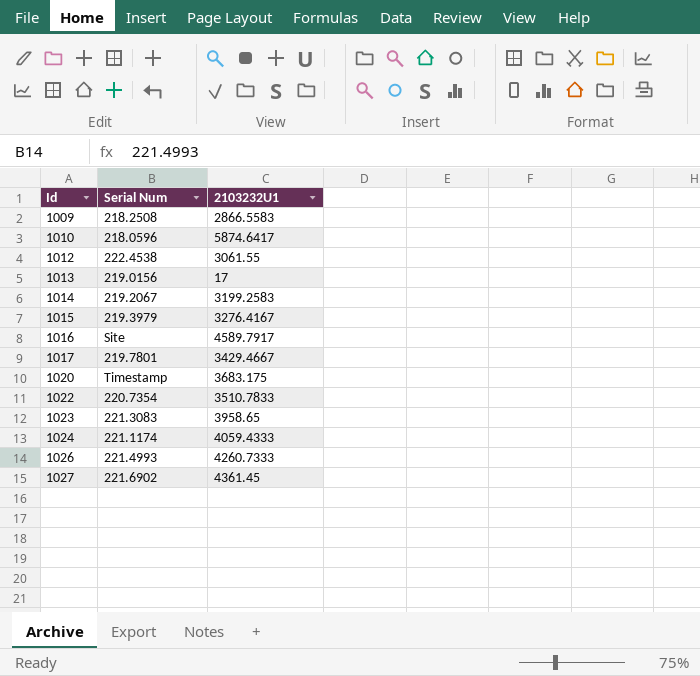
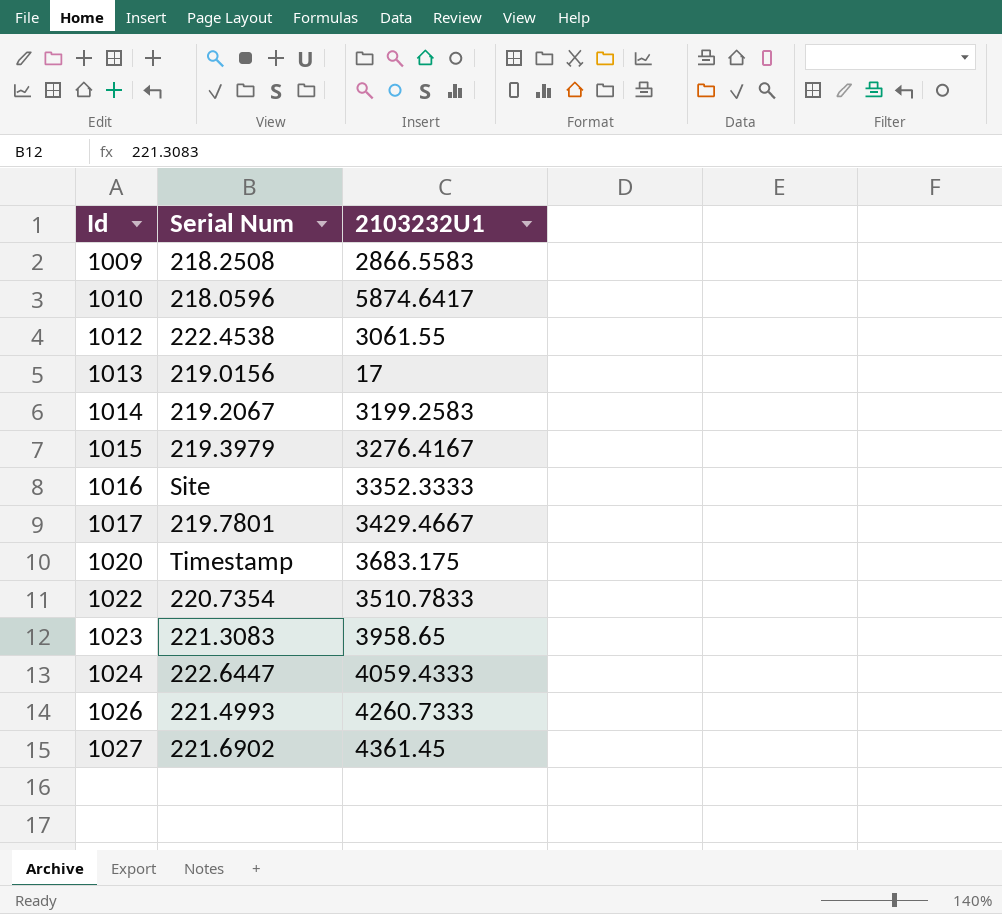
1016 | 2103232U1: 4589.7917 -> 3352.3333
1024 | Serial Num: 221.1174 -> 222.6447

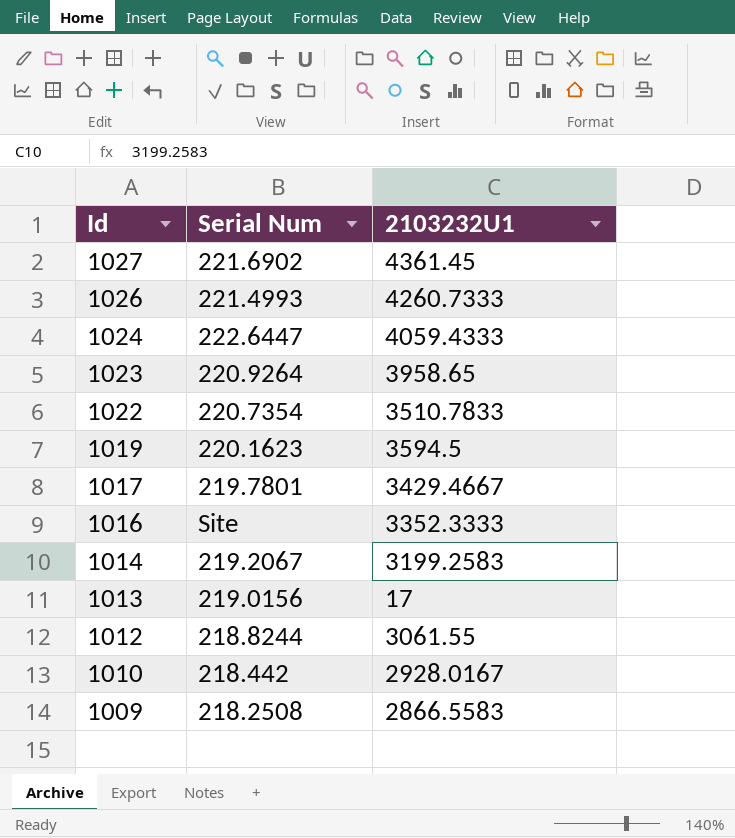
row order: Id ascending -> Id descending
row 1015: 219.3979 | 3276.4167 -> none
row 1020: Timestamp | 3683.175 -> none
1023 | Serial Num: 221.3083 -> 220.9264
row 1019: none -> 220.1623 | 3594.5
1012 | Serial Num: 222.4538 -> 218.8244
1010 | Serial Num: 218.0596 -> 218.442
1010 | 2103232U1: 5874.6417 -> 2928.0167

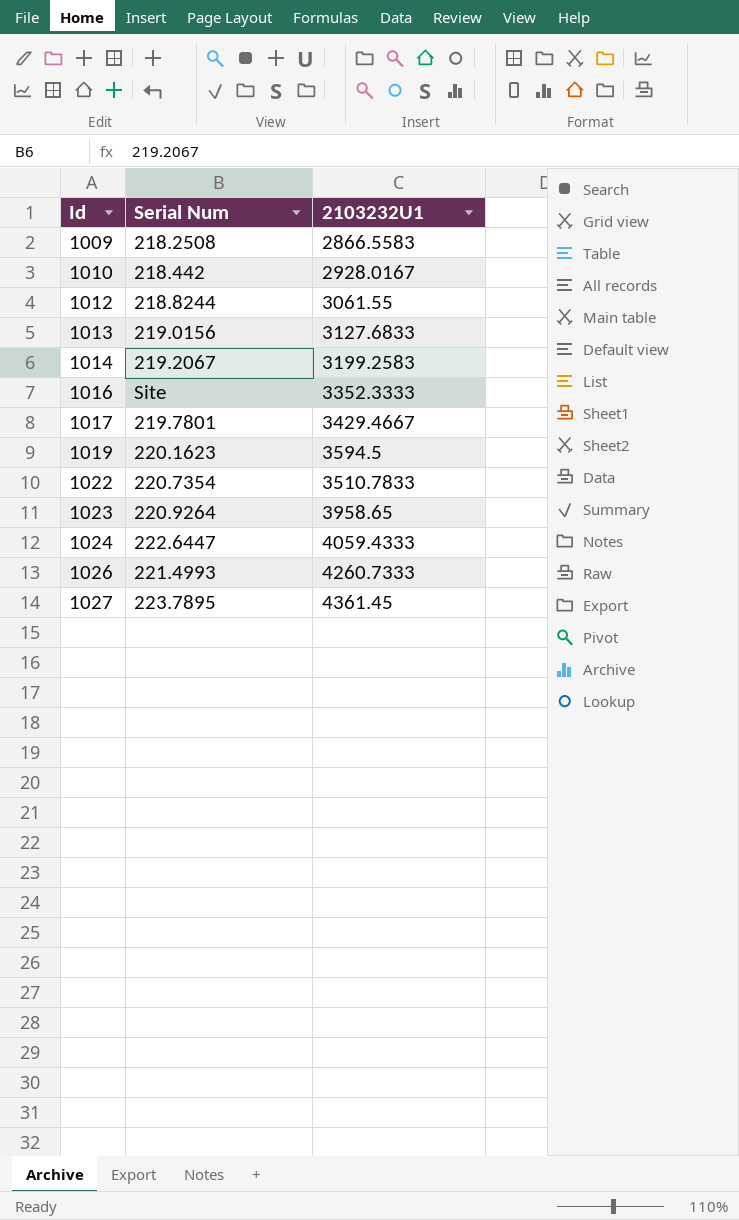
row order: Id descending -> Id ascending
1013 | 2103232U1: 17 -> 3127.6833
1027 | Serial Num: 221.6902 -> 223.7895

